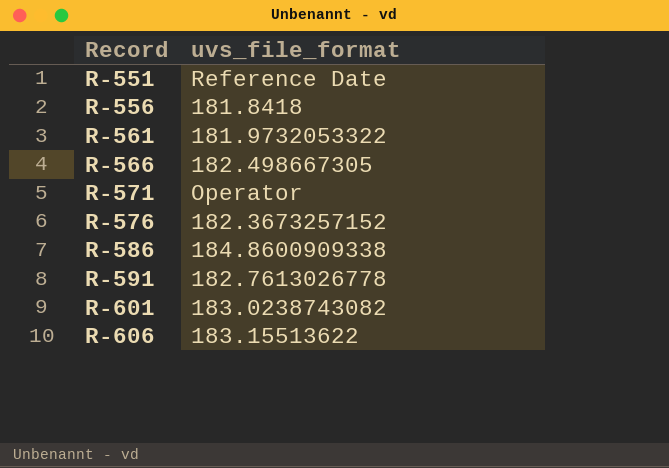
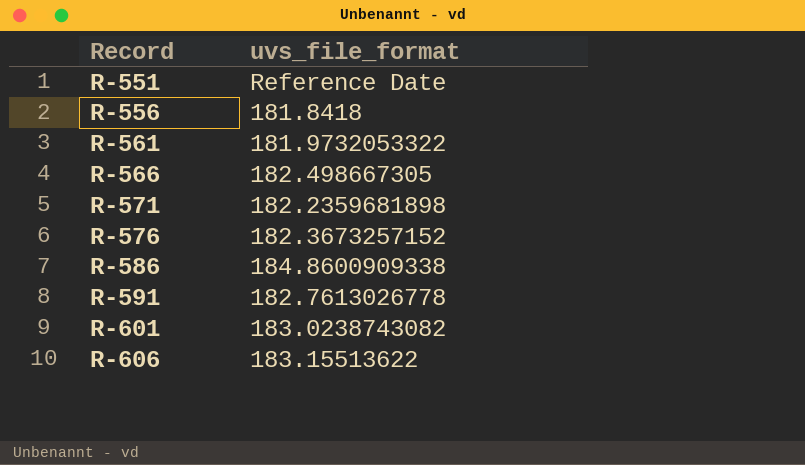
R-571 | uvs_file_format: Operator -> 182.2359681898

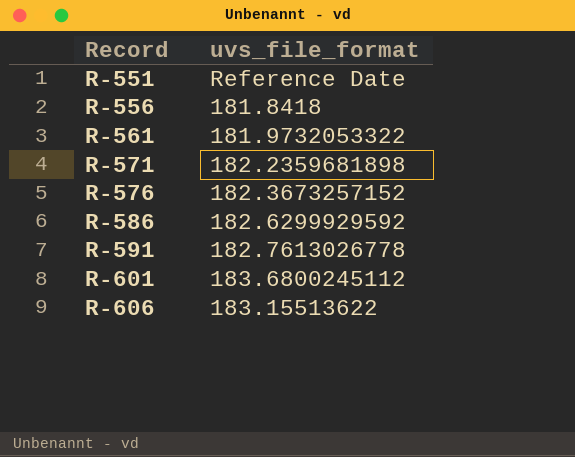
row R-566: 182.498667305 -> none
R-586 | uvs_file_format: 184.8600909338 -> 182.6299929592
R-601 | uvs_file_format: 183.0238743082 -> 183.6800245112

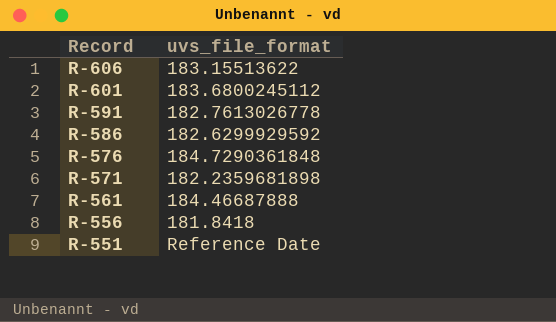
row order: Record ascending -> Record descending
R-576 | uvs_file_format: 182.3673257152 -> 184.7290361848
R-561 | uvs_file_format: 181.9732053322 -> 184.46687888

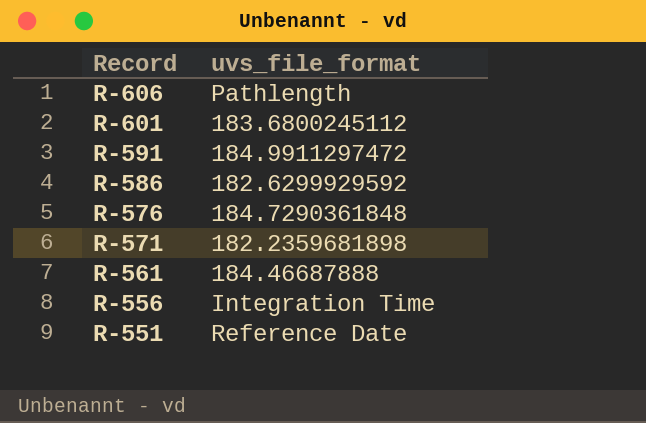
R-606 | uvs_file_format: 183.15513622 -> Pathlength
R-591 | uvs_file_format: 182.7613026778 -> 184.9911297472
R-556 | uvs_file_format: 181.8418 -> Integration Time

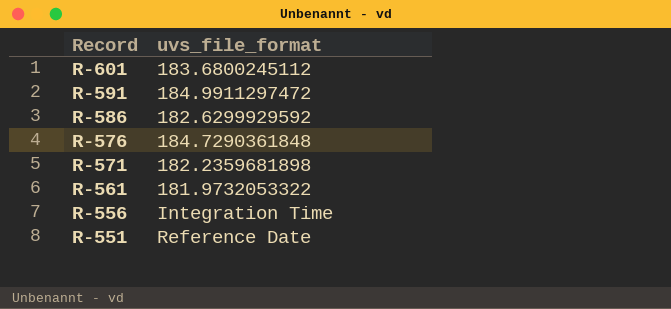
row R-606: Pathlength -> none
R-561 | uvs_file_format: 184.46687888 -> 181.9732053322

